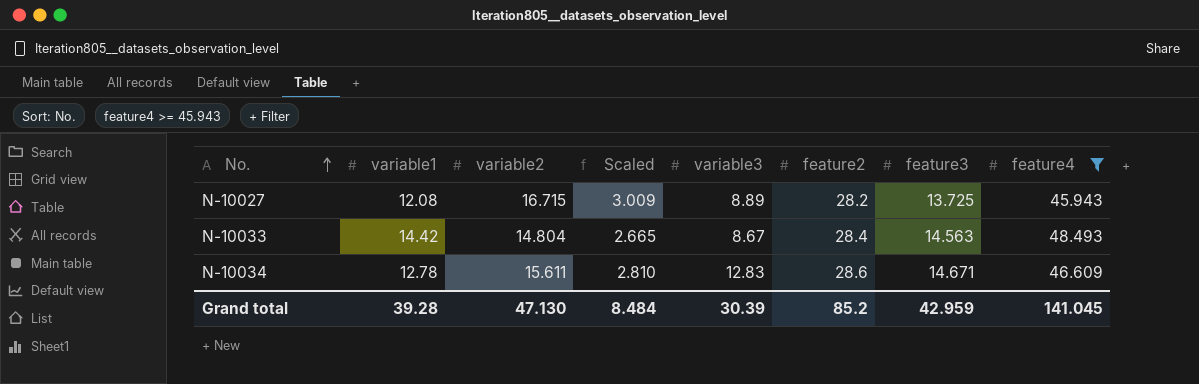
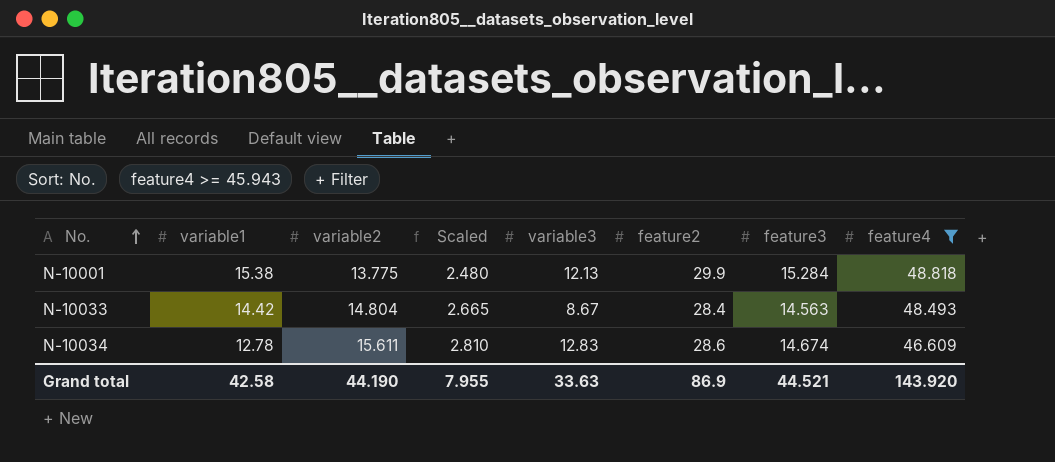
row N-10027: 12.08 | 16.715 | 3.009 | 8.89 | 28.2 | 13.725 | 45.943 -> none
row N-10001: none -> 15.38 | 13.775 | 2.480 | 12.13 | 29.9 | 15.284 | 48.818
N-10034 | feature3: 14.671 -> 14.674
Grand total | variable1: 39.28 -> 42.58
Grand total | variable2: 47.130 -> 44.190
Grand total | Scaled: 8.484 -> 7.955
Grand total | variable3: 30.39 -> 33.63
Grand total | feature2: 85.2 -> 86.9
Grand total | feature3: 42.959 -> 44.521
Grand total | feature4: 141.045 -> 143.920

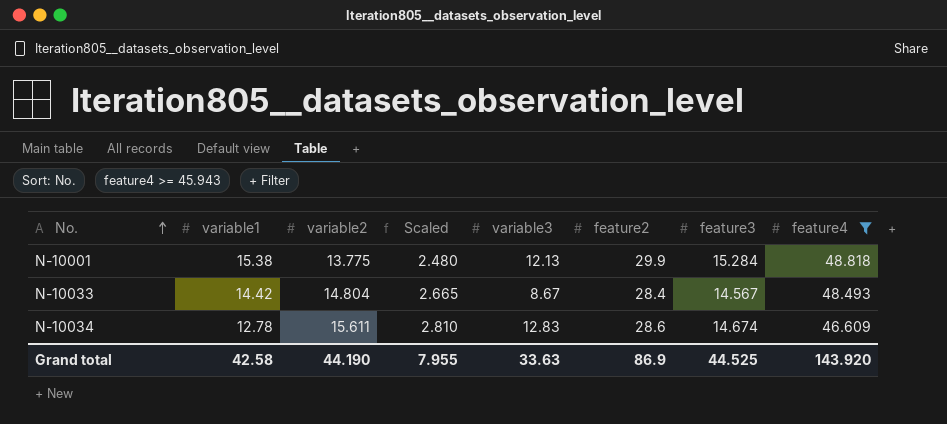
N-10033 | feature3: 14.563 -> 14.567
Grand total | feature3: 44.521 -> 44.525

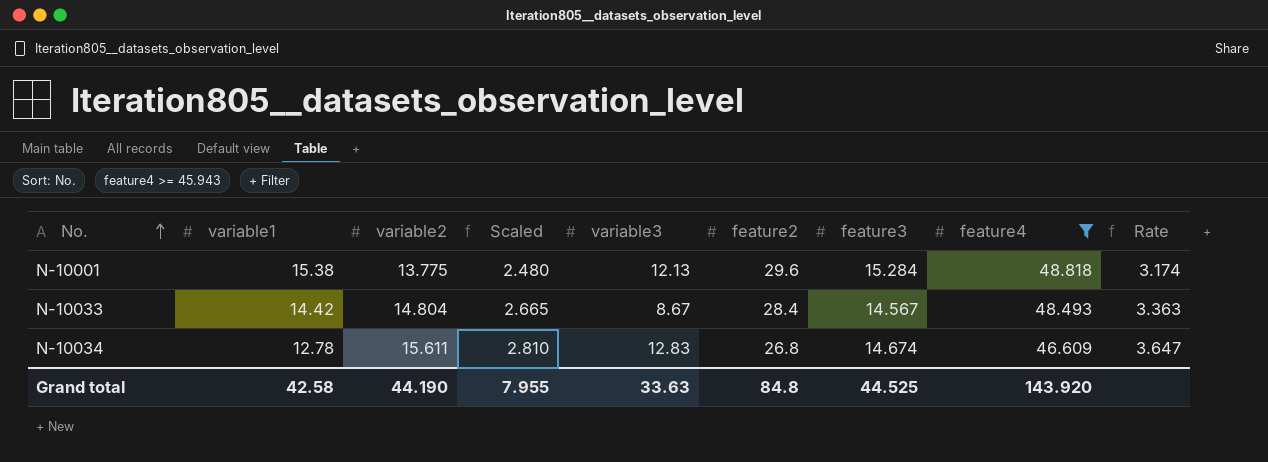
column Rate | formula: none -> [feature4] / [variable1]
N-10001 | feature2: 29.9 -> 29.6
N-10034 | feature2: 28.6 -> 26.8
Grand total | feature2: 86.9 -> 84.8

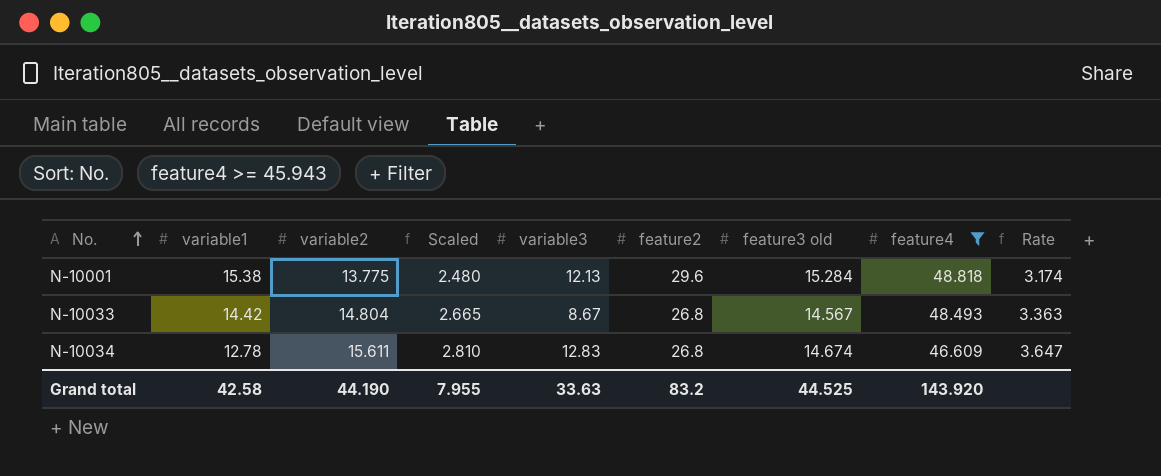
column name: feature3 -> feature3 old
N-10033 | feature2: 28.4 -> 26.8
Grand total | feature2: 84.8 -> 83.2

